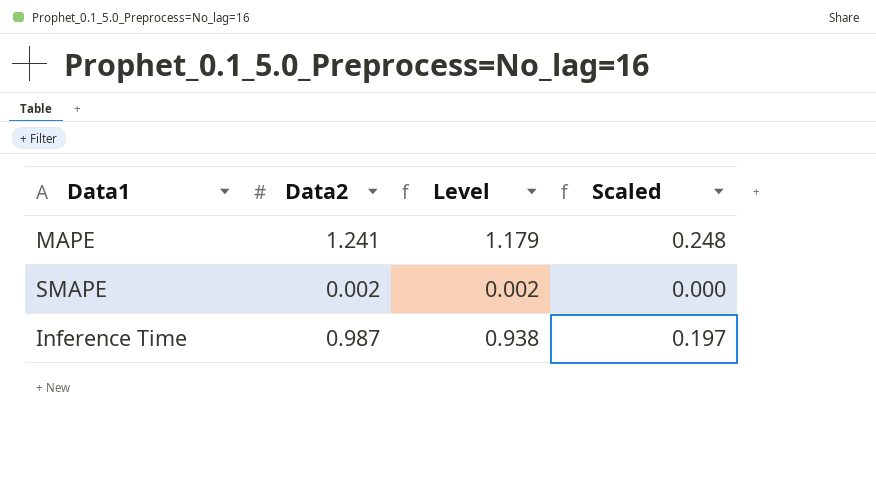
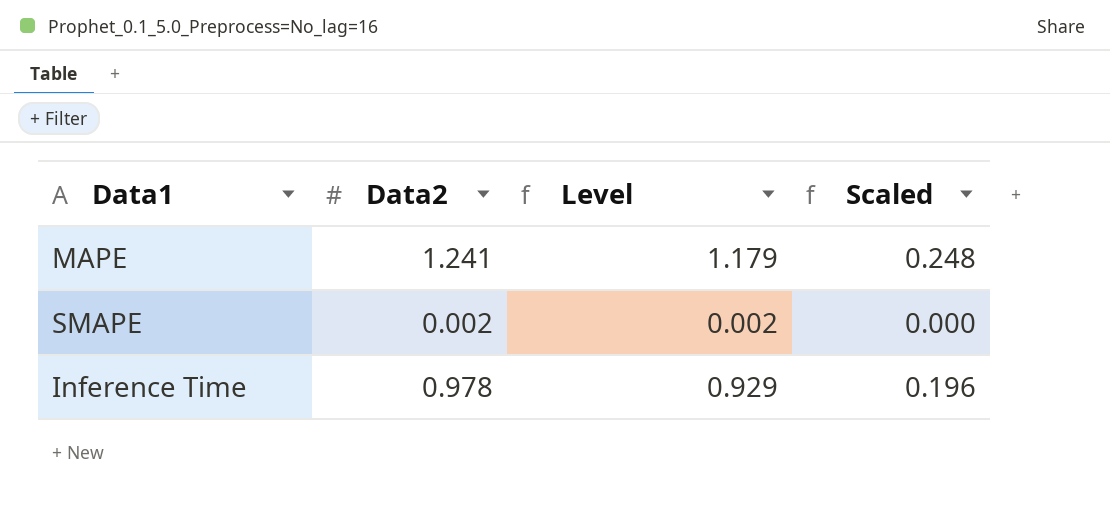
Inference Time | Data2: 0.987 -> 0.978
Inference Time | Level: 0.938 -> 0.929
Inference Time | Scaled: 0.197 -> 0.196

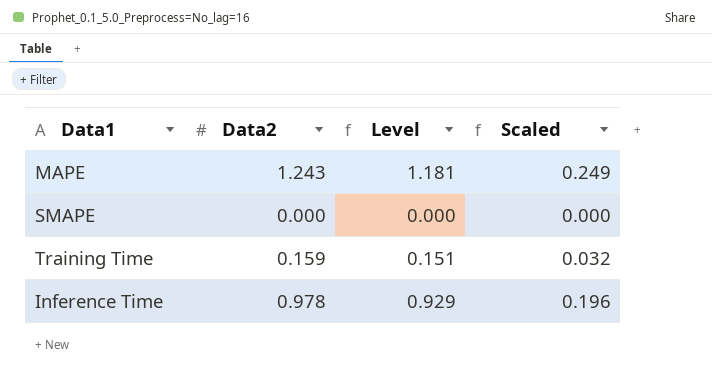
MAPE | Data2: 1.241 -> 1.243
MAPE | Level: 1.179 -> 1.181
MAPE | Scaled: 0.248 -> 0.249
SMAPE | Data2: 0.002 -> 0.000
SMAPE | Level: 0.002 -> 0.000
row Training Time: none -> 0.159 | 0.151 | 0.032

